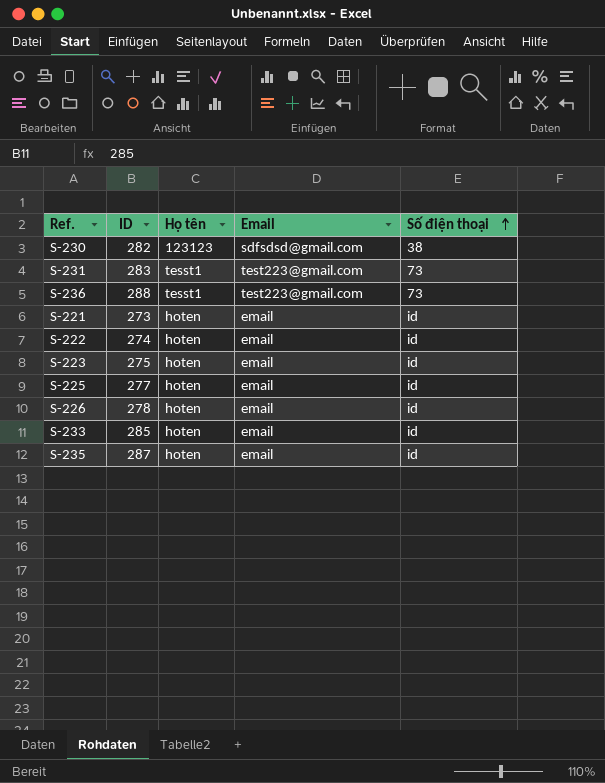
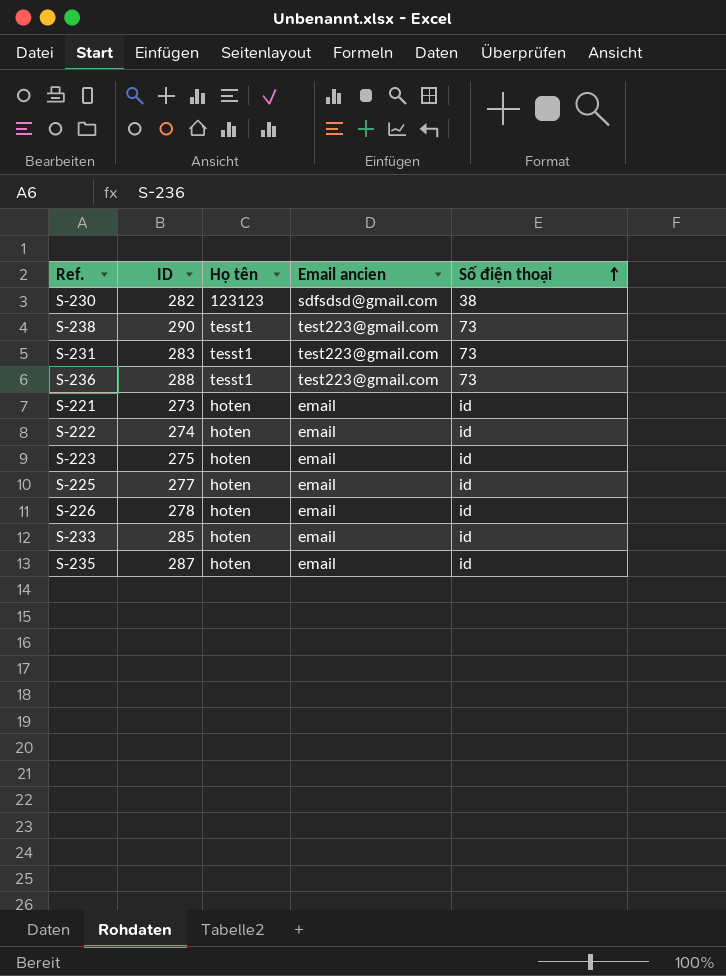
column name: Email -> Email ancien
row S-238: none -> 290 | tesst1 | test223@gmail.com | 73

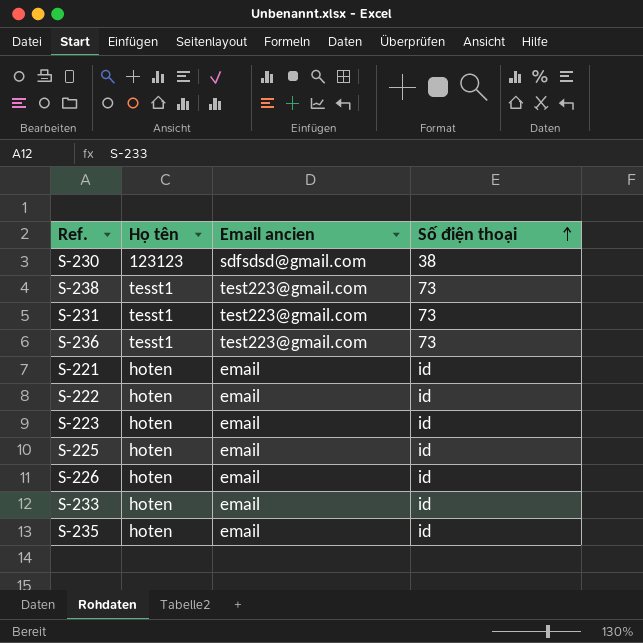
column ID | position: 2 -> none

